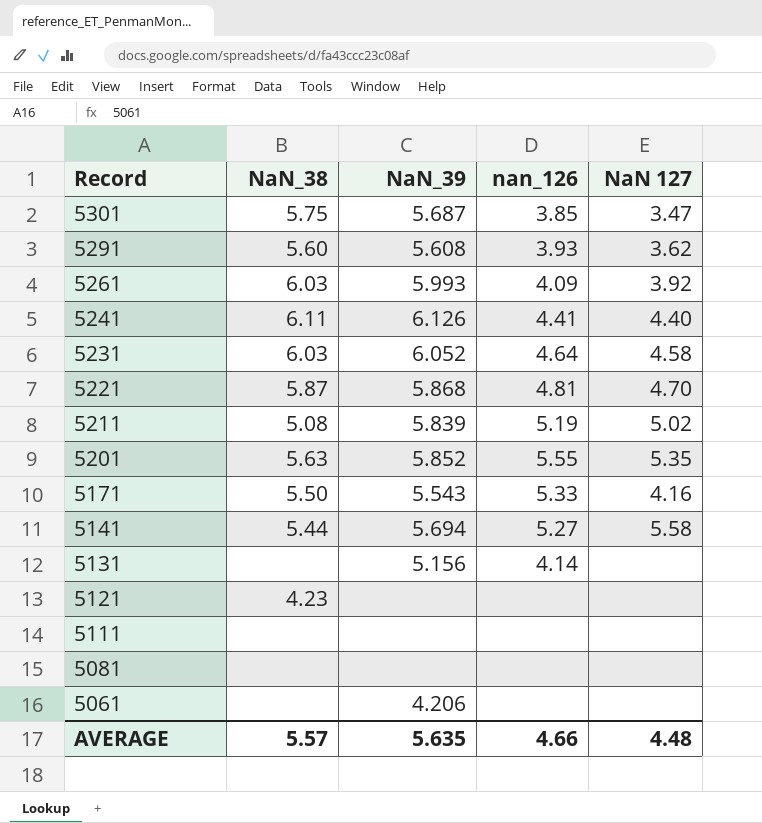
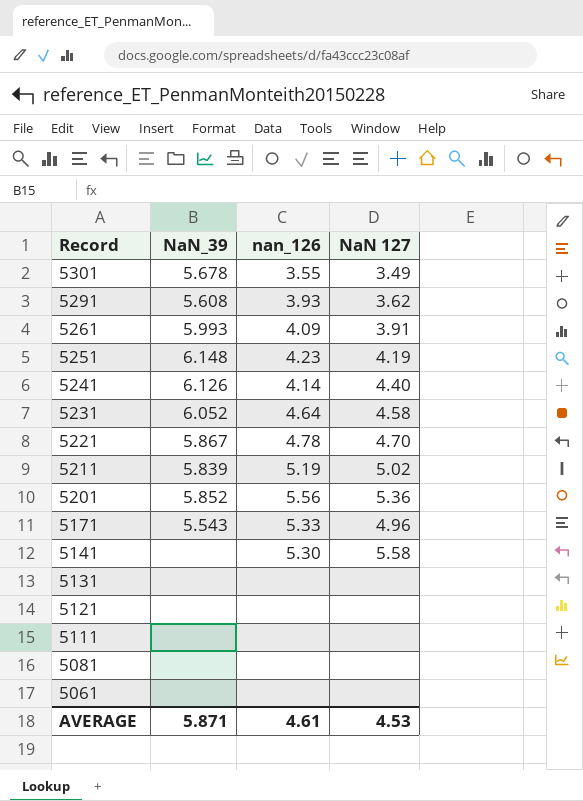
column NaN_38 | position: 2 -> none
5301 | NaN_39: 5.687 -> 5.678
5301 | nan_126: 3.85 -> 3.55
5301 | NaN 127: 3.47 -> 3.49
5261 | NaN 127: 3.92 -> 3.91
row 5251: none -> 6.148 | 4.23 | 4.19
5241 | nan_126: 4.41 -> 4.14
5221 | NaN_39: 5.868 -> 5.867
5221 | nan_126: 4.81 -> 4.78
5201 | nan_126: 5.55 -> 5.56
5201 | NaN 127: 5.35 -> 5.36
5171 | NaN 127: 4.16 -> 4.96
5141 | NaN_39: 5.694 -> none
5141 | nan_126: 5.27 -> 5.30
5131 | NaN_39: 5.156 -> none
5131 | nan_126: 4.14 -> none
5061 | NaN_39: 4.206 -> none
AVERAGE | NaN_39: 5.635 -> 5.871
AVERAGE | nan_126: 4.66 -> 4.61
AVERAGE | NaN 127: 4.48 -> 4.53

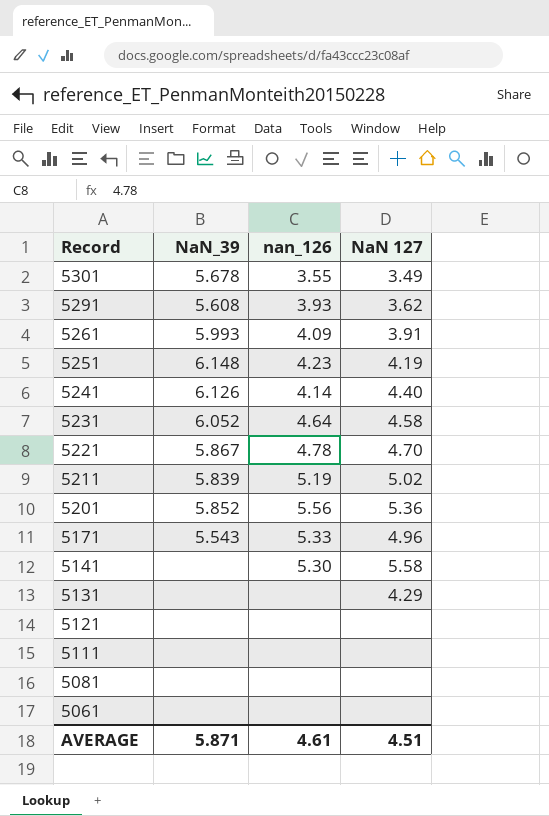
5131 | NaN 127: none -> 4.29
AVERAGE | NaN 127: 4.53 -> 4.51

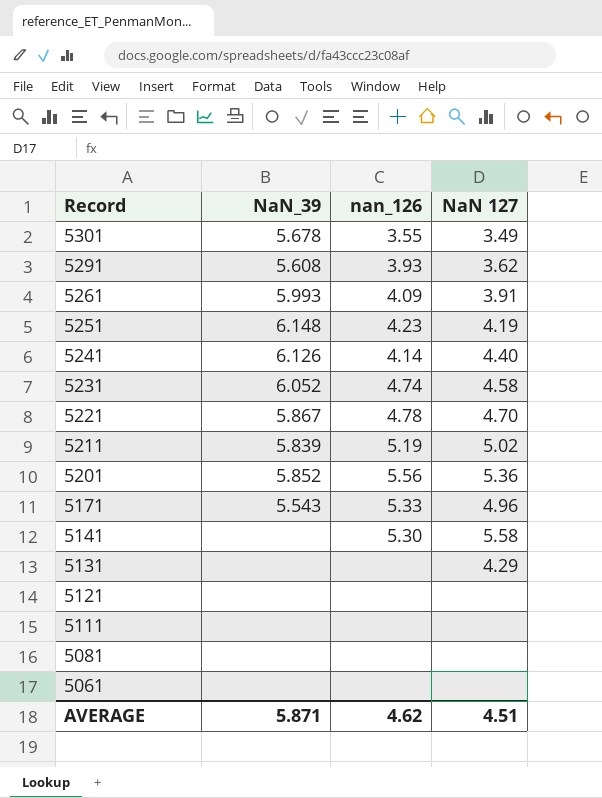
5231 | nan_126: 4.64 -> 4.74
AVERAGE | nan_126: 4.61 -> 4.62

